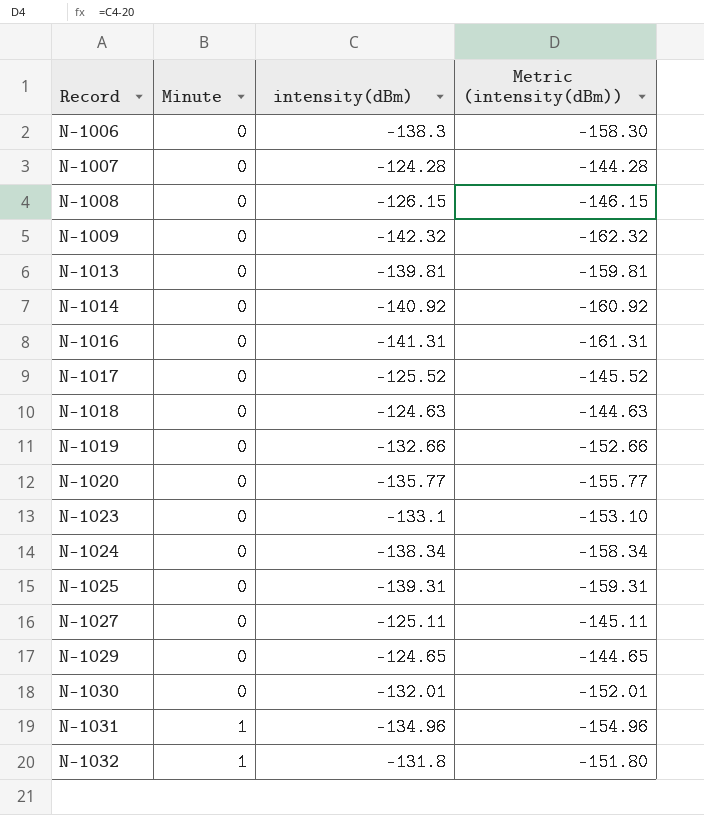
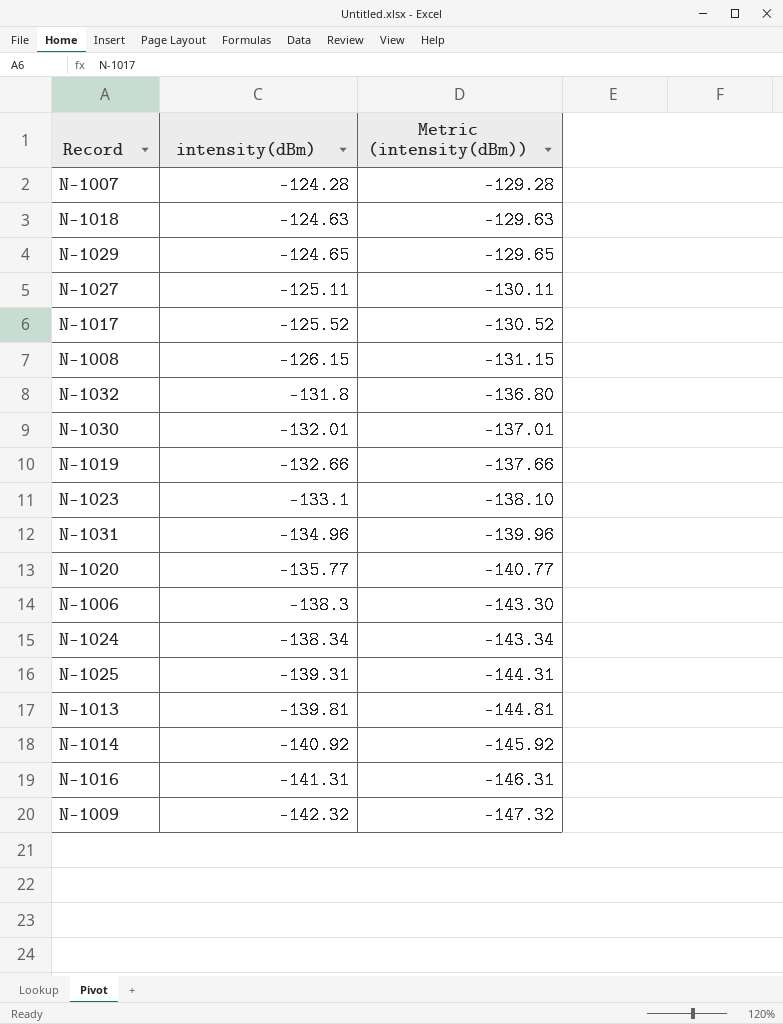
row order: Record ascending -> intensity(dBm) descending
column Minute | position: 2 -> none
column Metric (intensity(dBm)) | formula: [intensity(dBm)] - 20 -> [intensity(dBm)] - 5

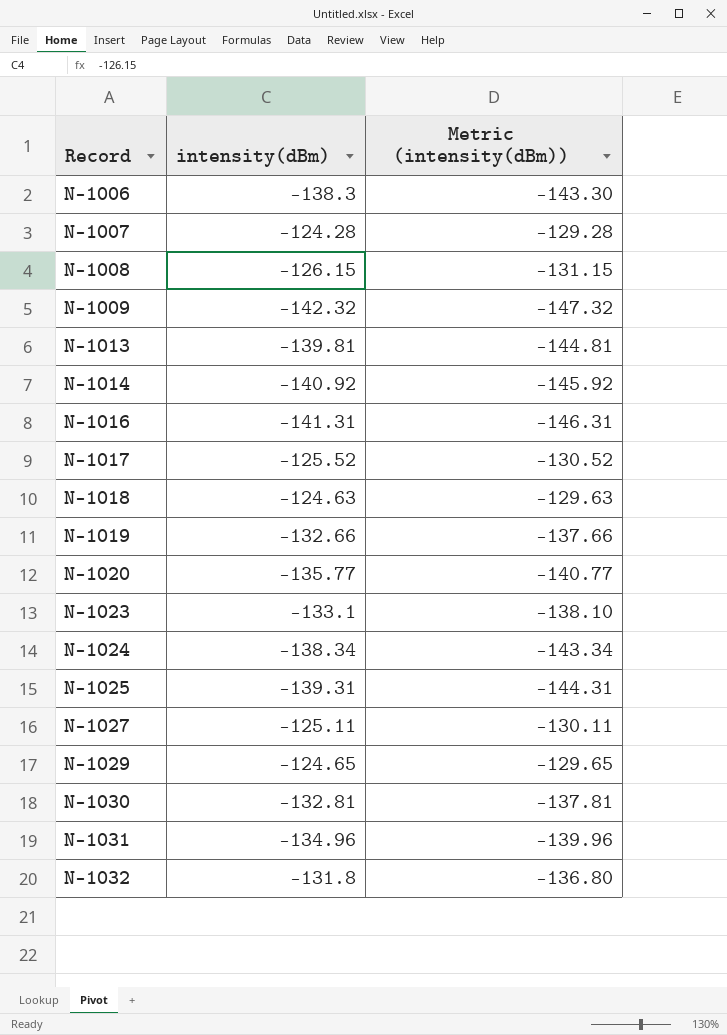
row order: intensity(dBm) descending -> Record ascending
N-1030 | intensity(dBm): -132.01 -> -132.81
N-1030 | Metric (intensity(dBm)): -137.01 -> -137.81

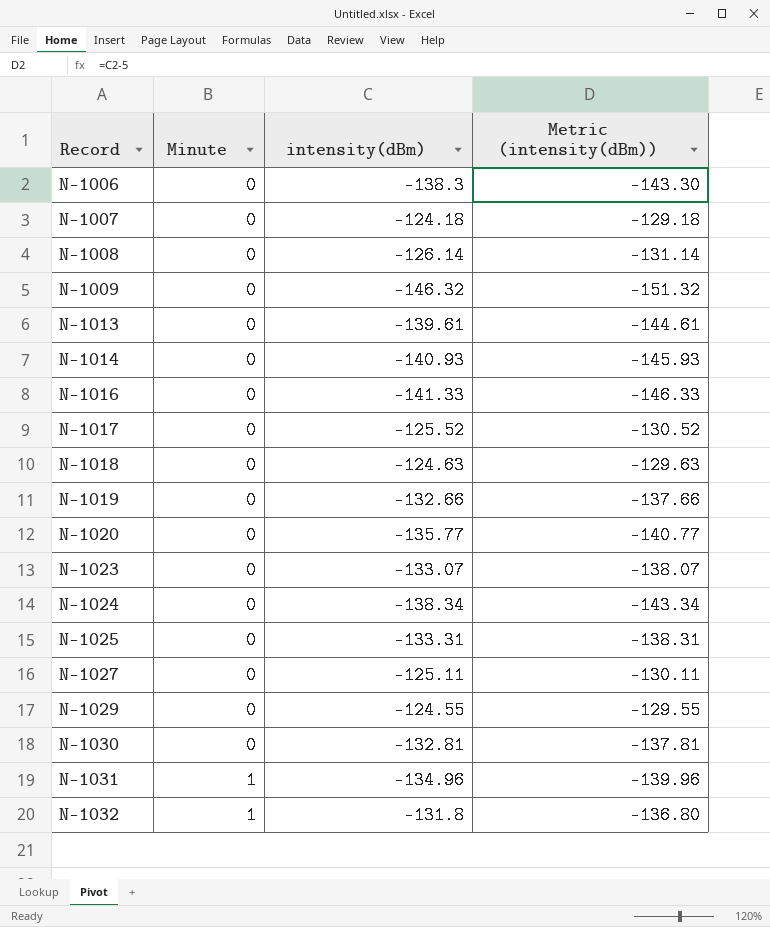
column Minute | position: none -> 2
N-1007 | intensity(dBm): -124.28 -> -124.18
N-1007 | Metric (intensity(dBm)): -129.28 -> -129.18
N-1008 | intensity(dBm): -126.15 -> -126.14
N-1008 | Metric (intensity(dBm)): -131.15 -> -131.14
N-1009 | intensity(dBm): -142.32 -> -146.32
N-1009 | Metric (intensity(dBm)): -147.32 -> -151.32
N-1013 | intensity(dBm): -139.81 -> -139.61
N-1013 | Metric (intensity(dBm)): -144.81 -> -144.61
N-1014 | intensity(dBm): -140.92 -> -140.93
N-1014 | Metric (intensity(dBm)): -145.92 -> -145.93
N-1016 | intensity(dBm): -141.31 -> -141.33
N-1016 | Metric (intensity(dBm)): -146.31 -> -146.33
N-1023 | intensity(dBm): -133.1 -> -133.07
N-1023 | Metric (intensity(dBm)): -138.10 -> -138.07
N-1025 | intensity(dBm): -139.31 -> -133.31
N-1025 | Metric (intensity(dBm)): -144.31 -> -138.31
N-1029 | intensity(dBm): -124.65 -> -124.55
N-1029 | Metric (intensity(dBm)): -129.65 -> -129.55

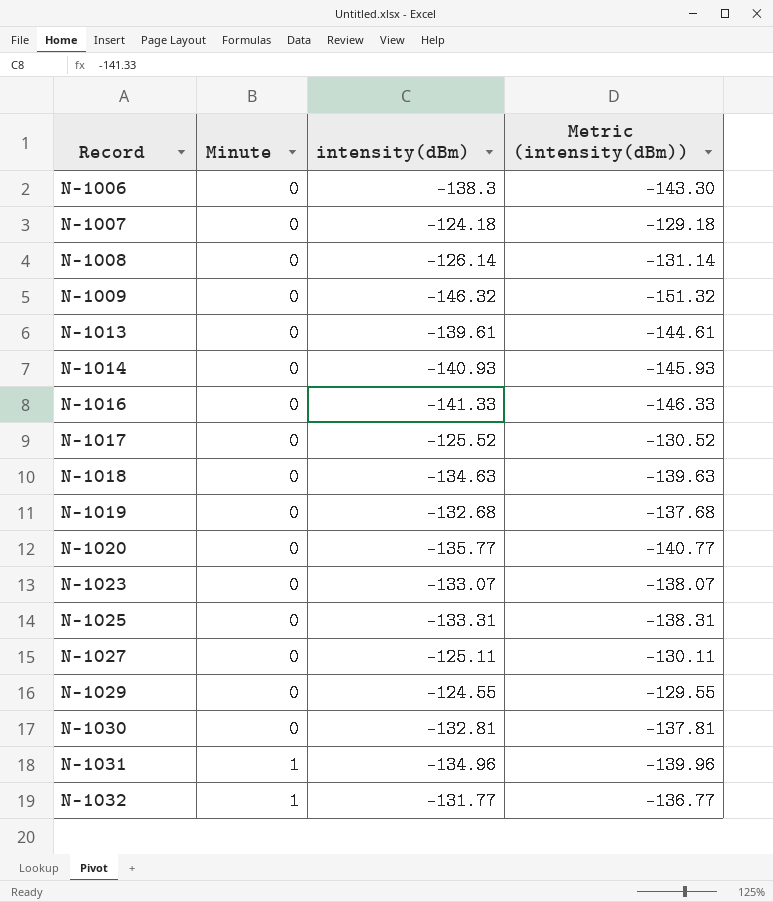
row N-1024: 0 | -138.34 | -143.34 -> none
N-1018 | intensity(dBm): -124.63 -> -134.63
N-1018 | Metric (intensity(dBm)): -129.63 -> -139.63
N-1019 | intensity(dBm): -132.66 -> -132.68
N-1019 | Metric (intensity(dBm)): -137.66 -> -137.68
N-1032 | intensity(dBm): -131.8 -> -131.77
N-1032 | Metric (intensity(dBm)): -136.80 -> -136.77

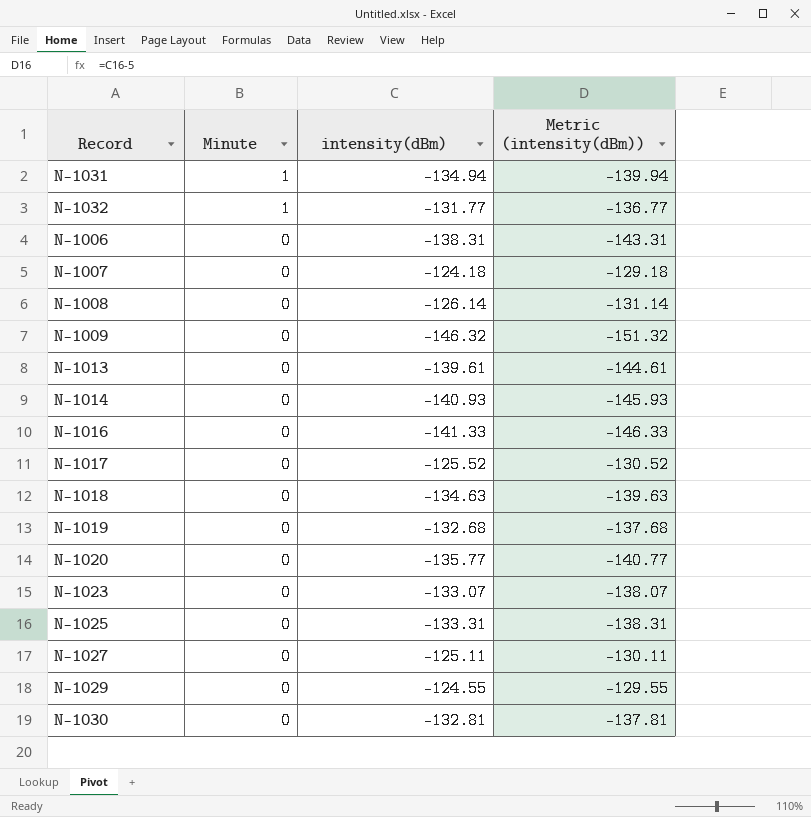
row order: Record ascending -> Minute descending
N-1031 | intensity(dBm): -134.96 -> -134.94
N-1031 | Metric (intensity(dBm)): -139.96 -> -139.94
N-1006 | intensity(dBm): -138.3 -> -138.31
N-1006 | Metric (intensity(dBm)): -143.30 -> -143.31

